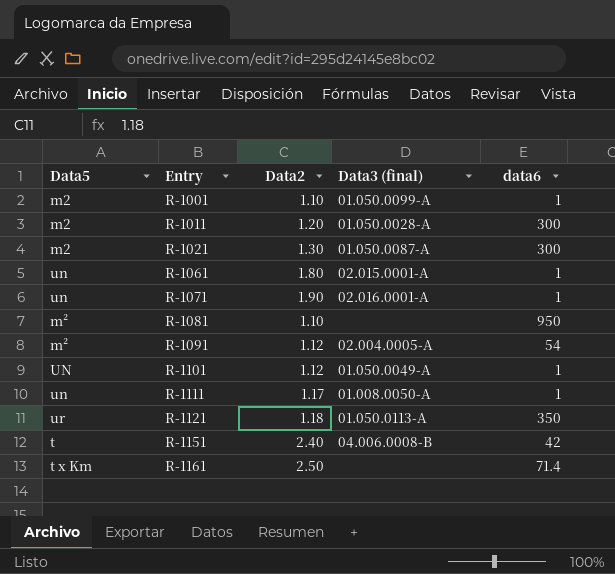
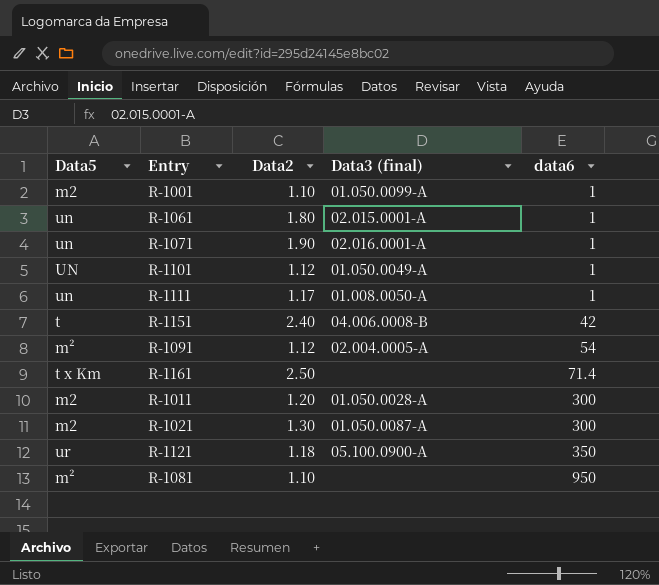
row order: Entry ascending -> data6 ascending
R-1121 | Data3 (final): 01.050.0113-A -> 05.100.0900-A

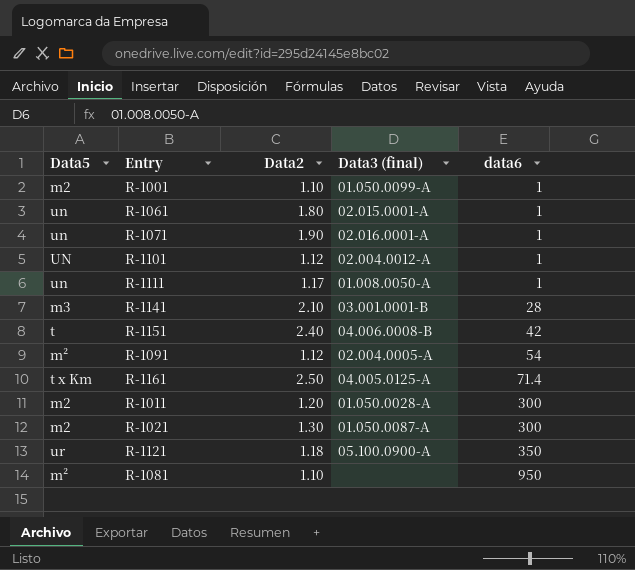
R-1101 | Data3 (final): 01.050.0049-A -> 02.004.0012-A
row R-1141: none -> m3 | 2.10 | 03.001.0001-B | 28
R-1161 | Data3 (final): none -> 04.005.0125-A

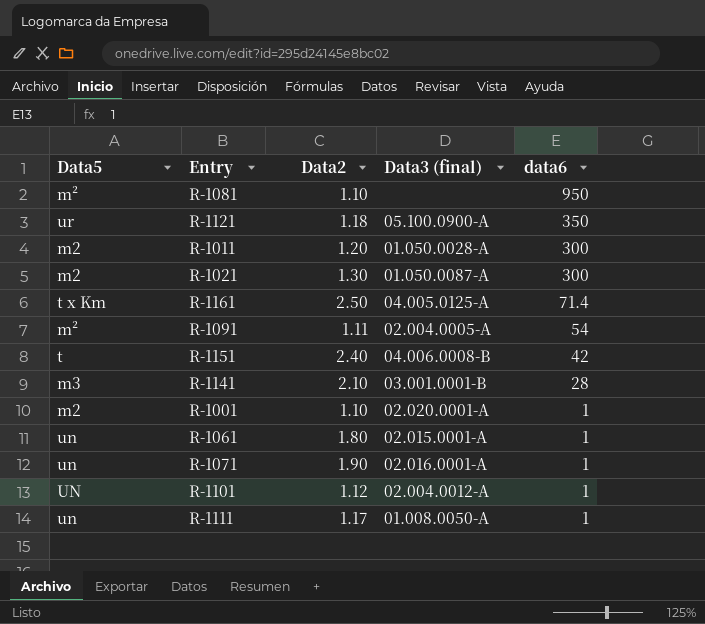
row order: data6 ascending -> data6 descending
R-1091 | Data2: 1.12 -> 1.11
R-1001 | Data3 (final): 01.050.0099-A -> 02.020.0001-A

